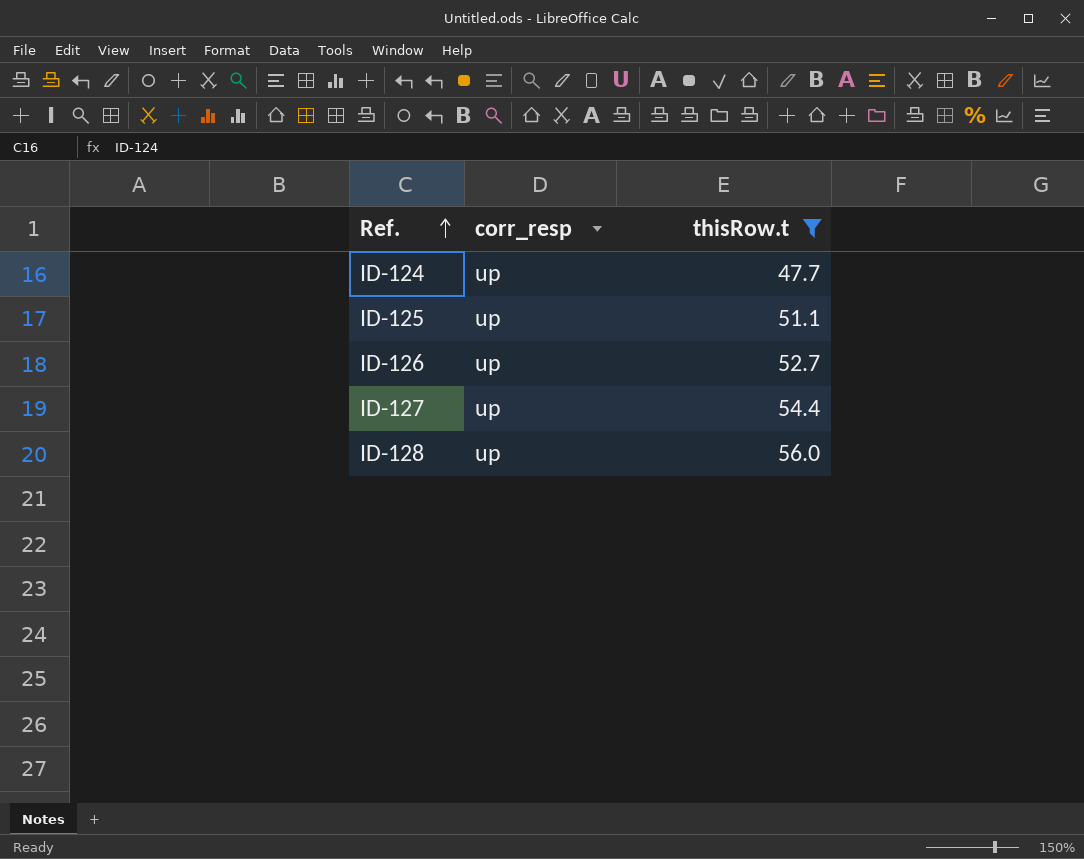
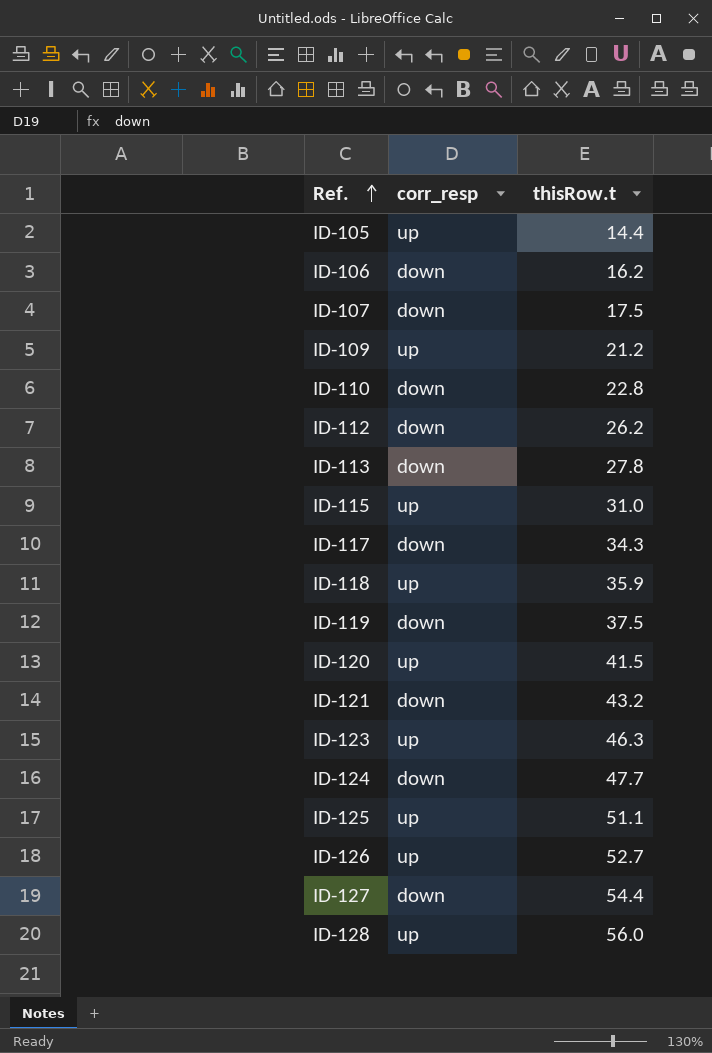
filter: thisRow.t >= 47.7 -> none
ID-124 | corr_resp: up -> down
ID-127 | corr_resp: up -> down

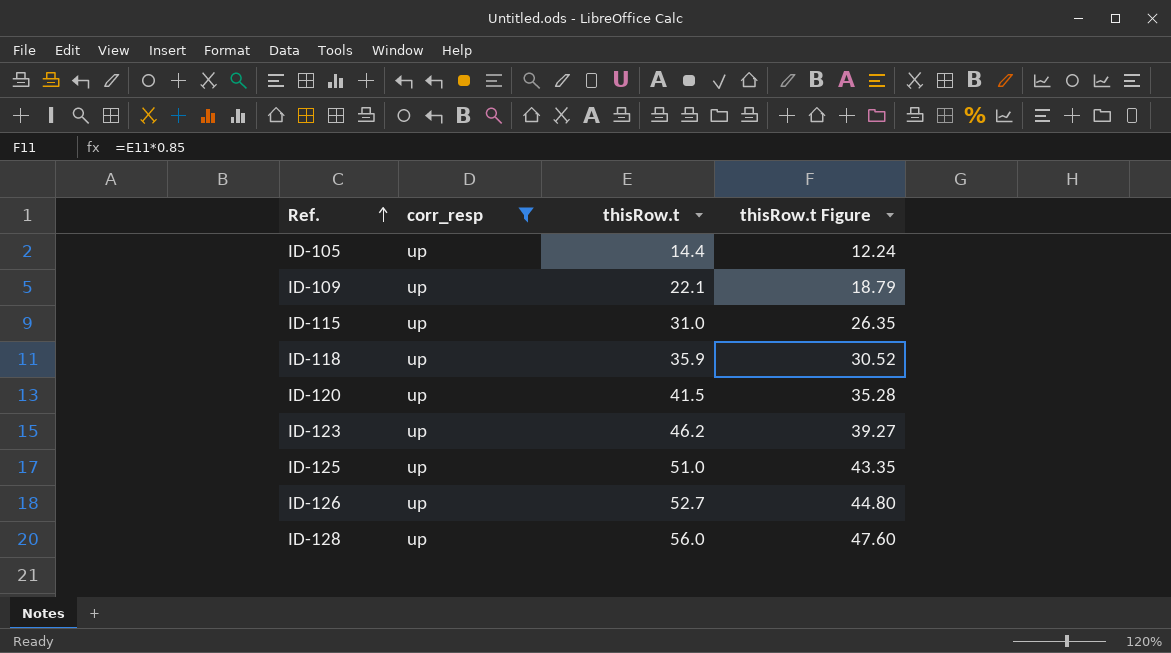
filter: none -> corr_resp = up
column thisRow.t Figure | formula: none -> [thisRow.t] * 0.85
ID-109 | thisRow.t: 21.2 -> 22.1
ID-123 | thisRow.t: 46.3 -> 46.2
ID-125 | thisRow.t: 51.1 -> 51.0

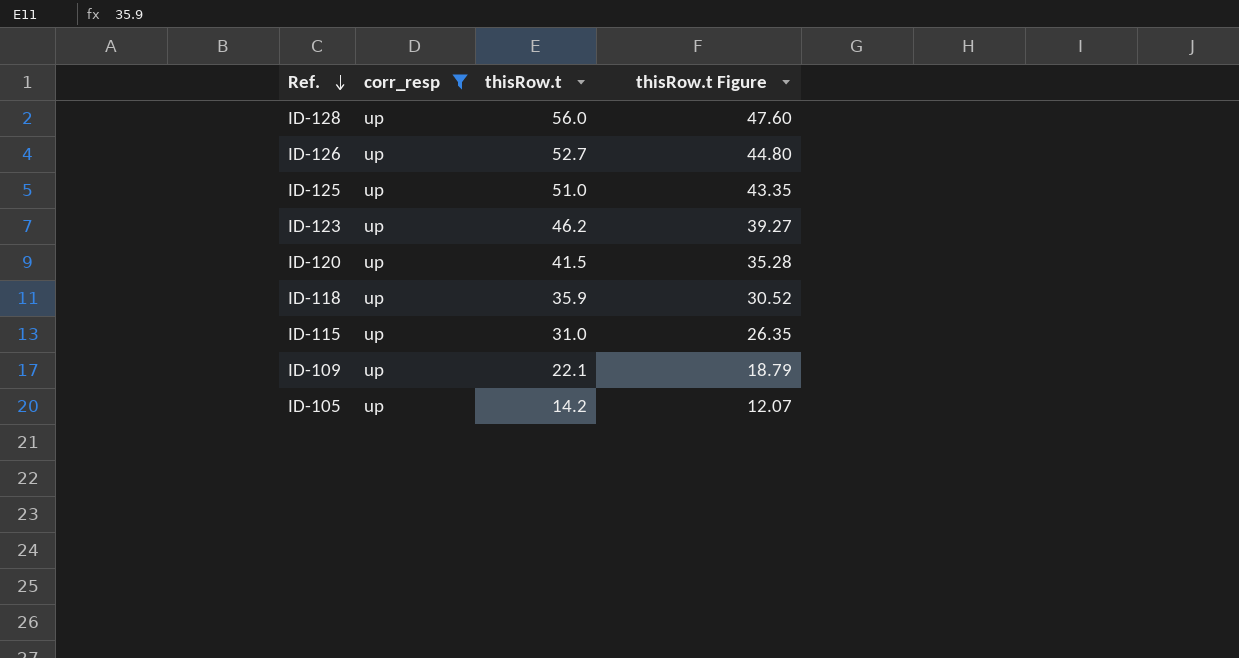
row order: Ref. ascending -> Ref. descending
ID-105 | thisRow.t: 14.4 -> 14.2
ID-105 | thisRow.t Figure: 12.24 -> 12.07

